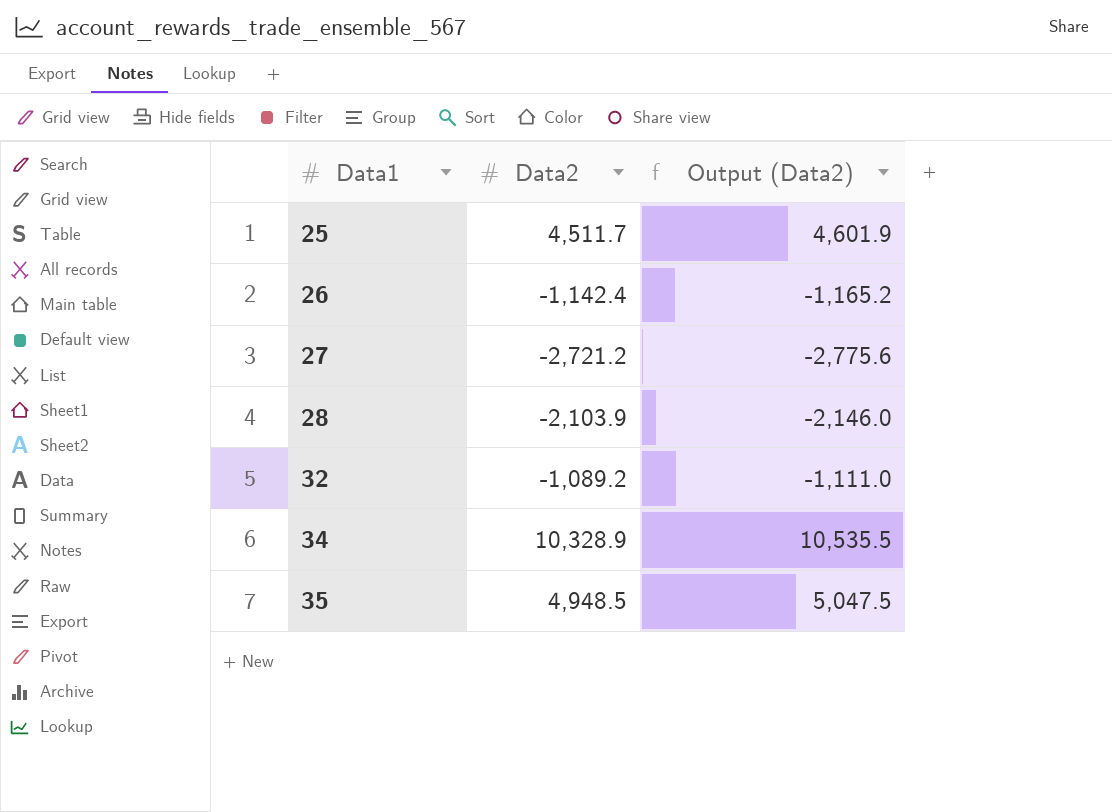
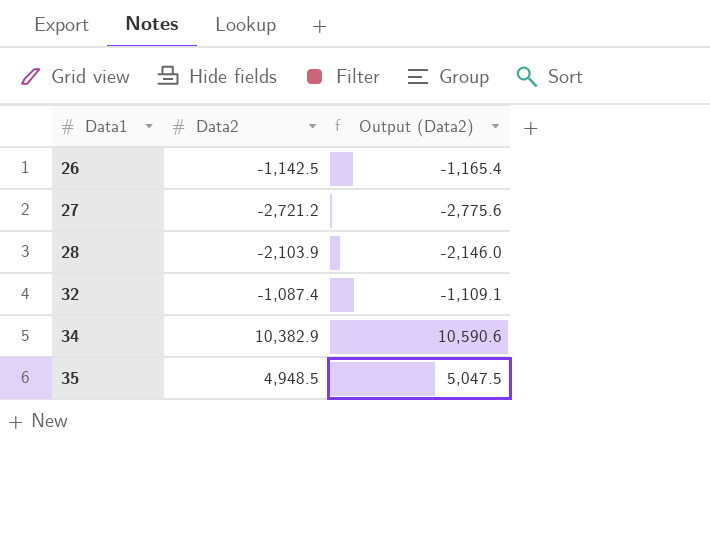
row 25: 4,511.7 | 4,601.9 -> none
26 | Data2: -1,142.4 -> -1,142.5
26 | Output (Data2): -1,165.2 -> -1,165.4
32 | Data2: -1,089.2 -> -1,087.4
32 | Output (Data2): -1,111.0 -> -1,109.1
34 | Data2: 10,328.9 -> 10,382.9
34 | Output (Data2): 10,535.5 -> 10,590.6

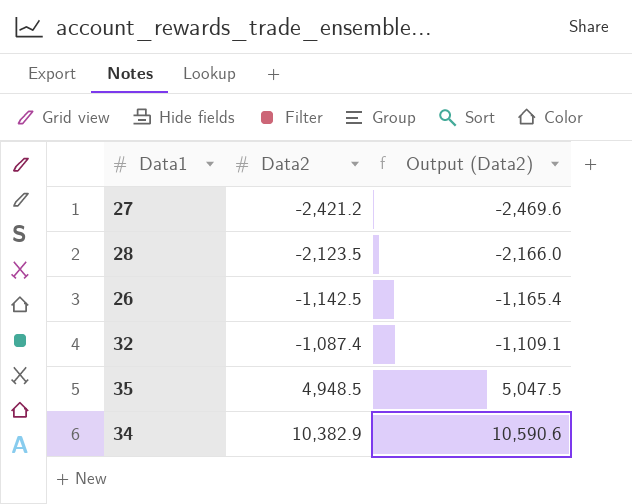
row order: Data1 ascending -> Data2 ascending
27 | Data2: -2,721.2 -> -2,421.2
27 | Output (Data2): -2,775.6 -> -2,469.6
28 | Data2: -2,103.9 -> -2,123.5
28 | Output (Data2): -2,146.0 -> -2,166.0

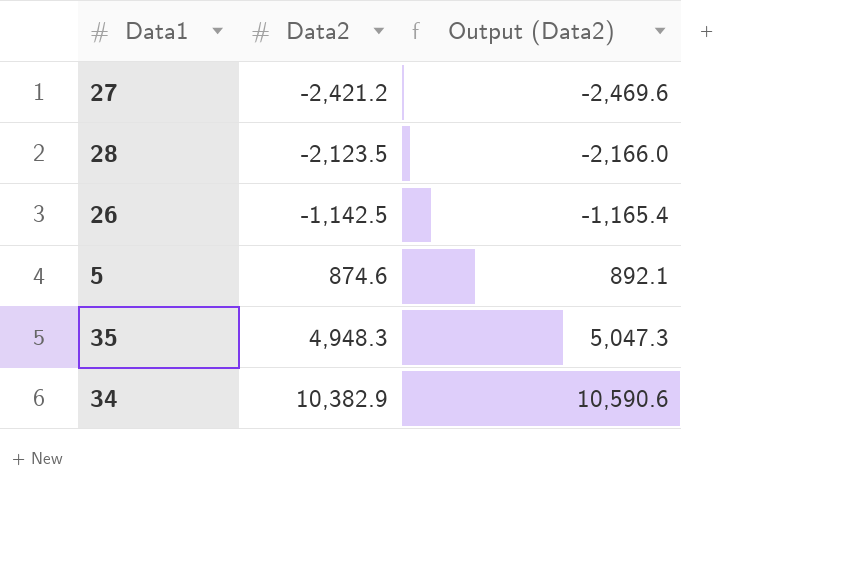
row 32: -1,087.4 | -1,109.1 -> none
row 5: none -> 874.6 | 892.1
35 | Data2: 4,948.5 -> 4,948.3
35 | Output (Data2): 5,047.5 -> 5,047.3

